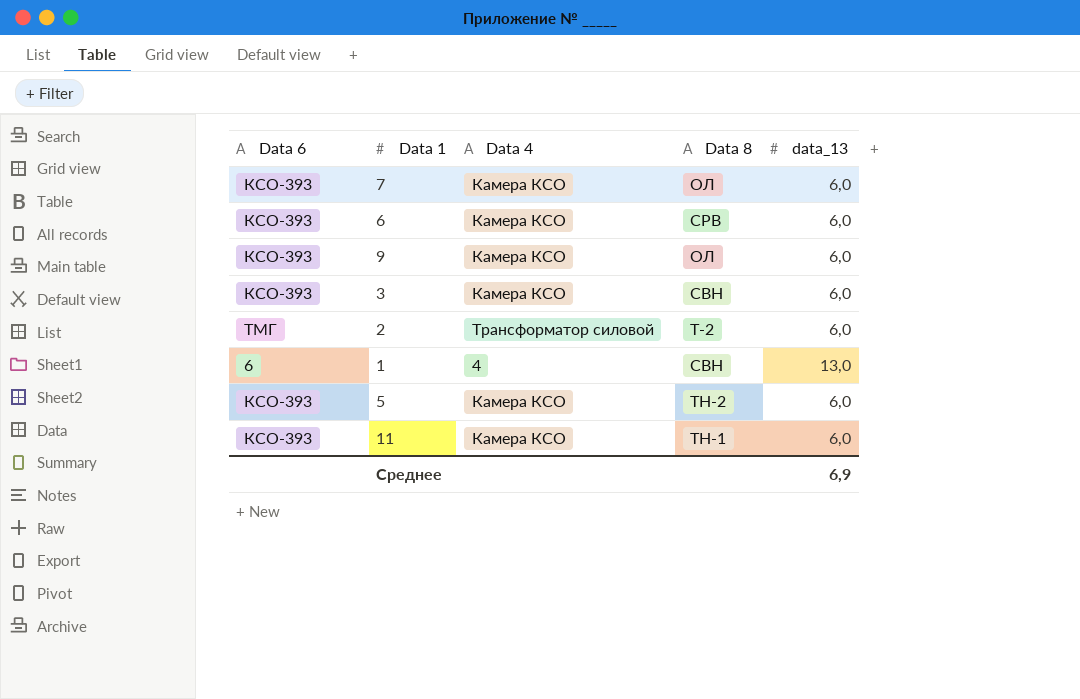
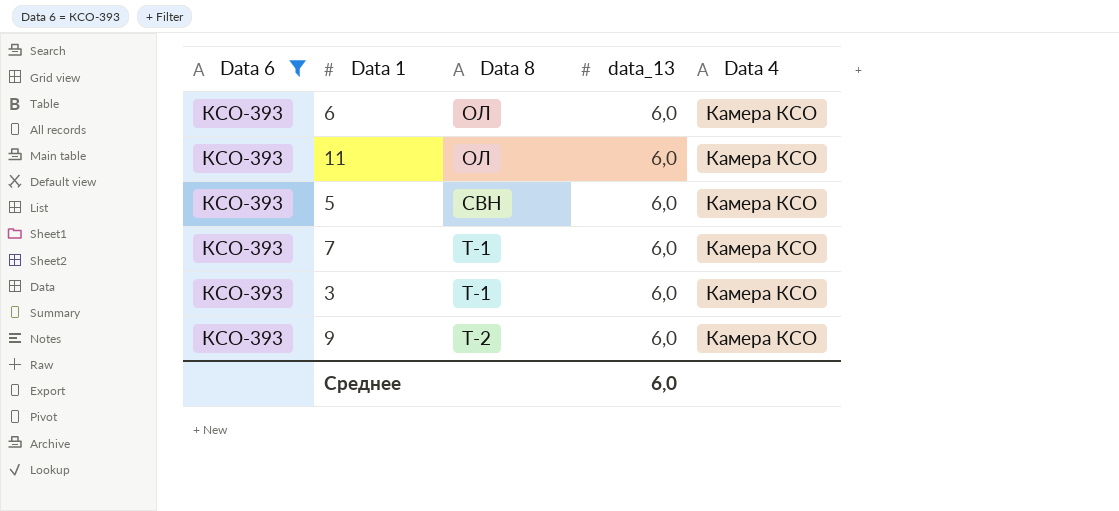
filter: none -> Data 6 = КСО-393
row order: none -> Data 8 ascending
column Data 4 | position: 3 -> 5
6 | Data 8: СРВ -> ОЛ
11 | Data 8: ТН-1 -> ОЛ
5 | Data 8: ТН-2 -> СВН
7 | Data 8: ОЛ -> Т-1
3 | Data 8: СВН -> Т-1
9 | Data 8: ОЛ -> Т-2
Среднее | data_13: 6,9 -> 6,0

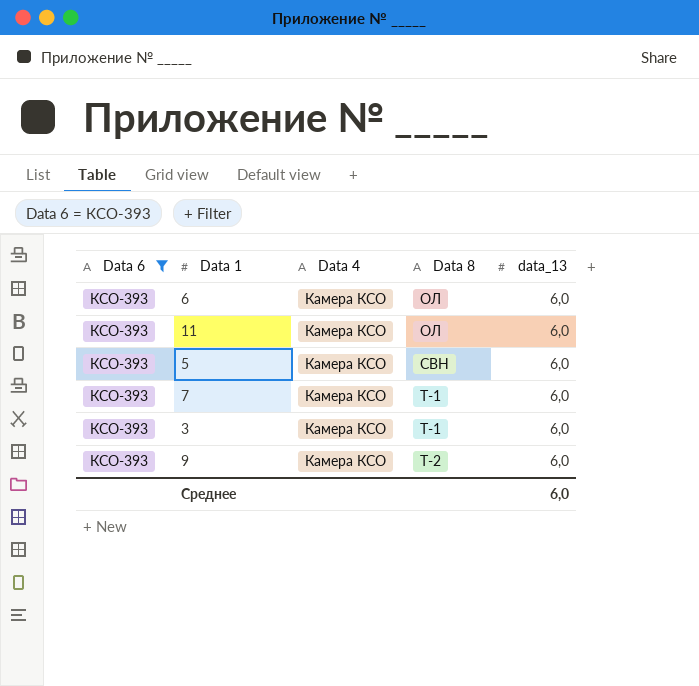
column Data 4 | position: 5 -> 3

